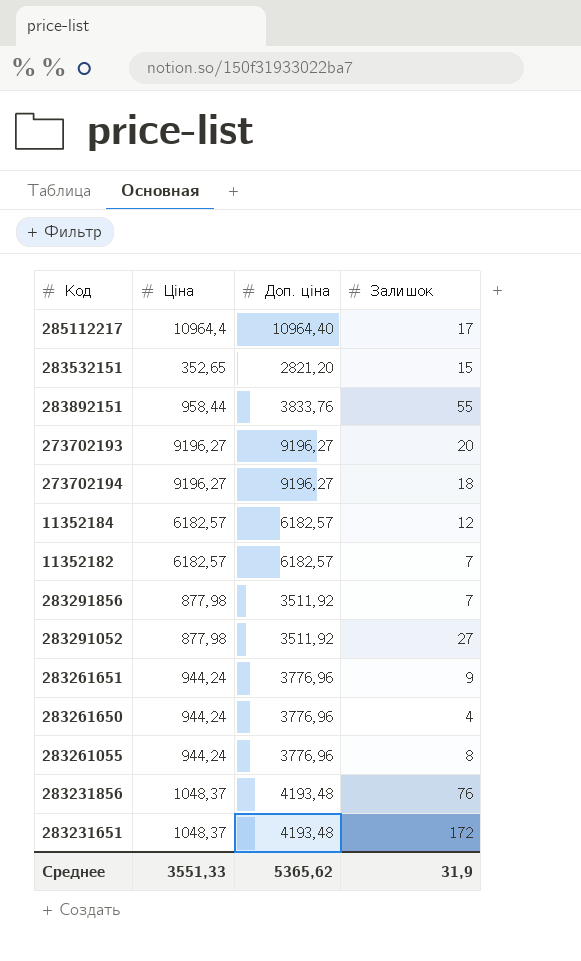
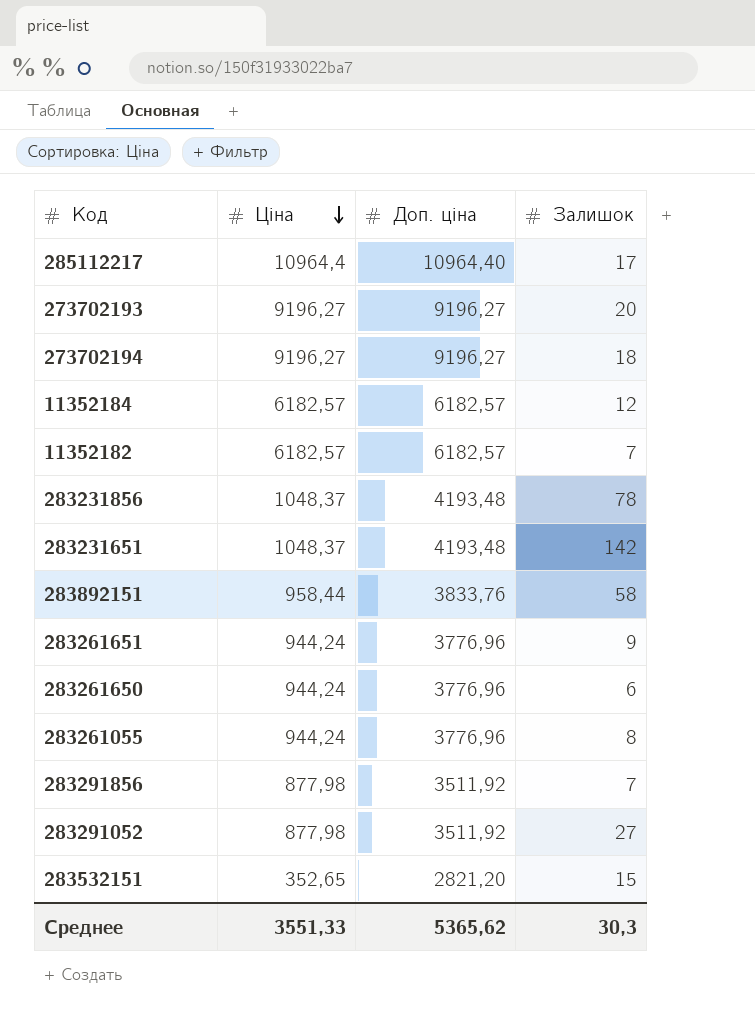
row order: none -> Ціна descending
283231856 | Залишок: 76 -> 78
283231651 | Залишок: 172 -> 142
283892151 | Залишок: 55 -> 58
283261650 | Залишок: 4 -> 6
Среднее | Залишок: 31,9 -> 30,3

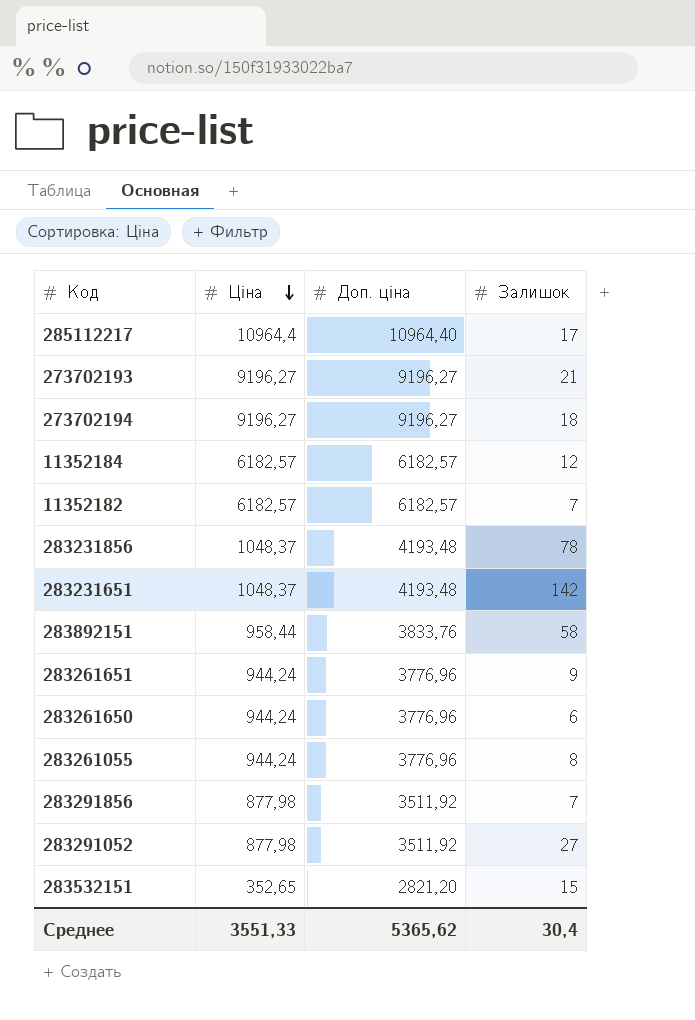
273702193 | Залишок: 20 -> 21
Среднее | Залишок: 30,3 -> 30,4

